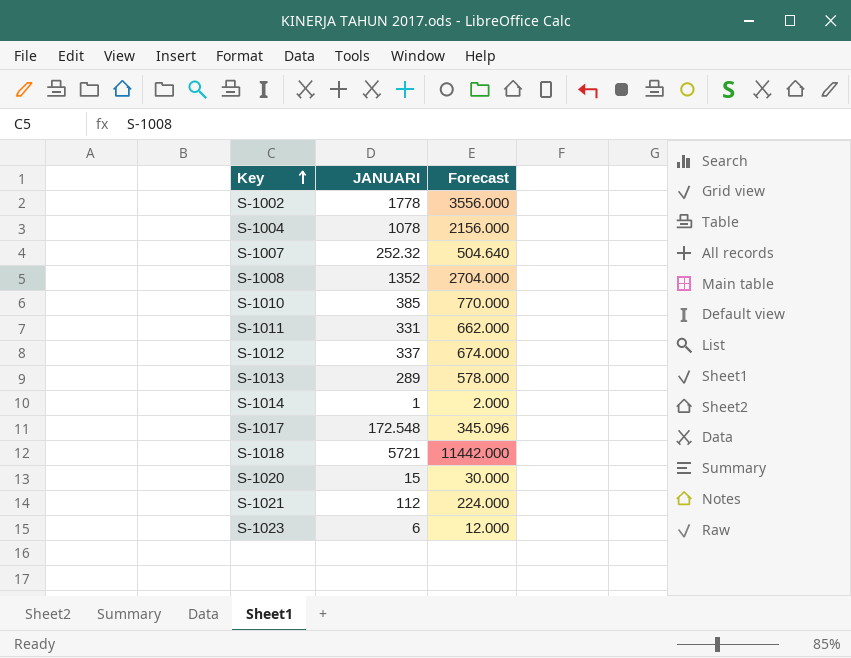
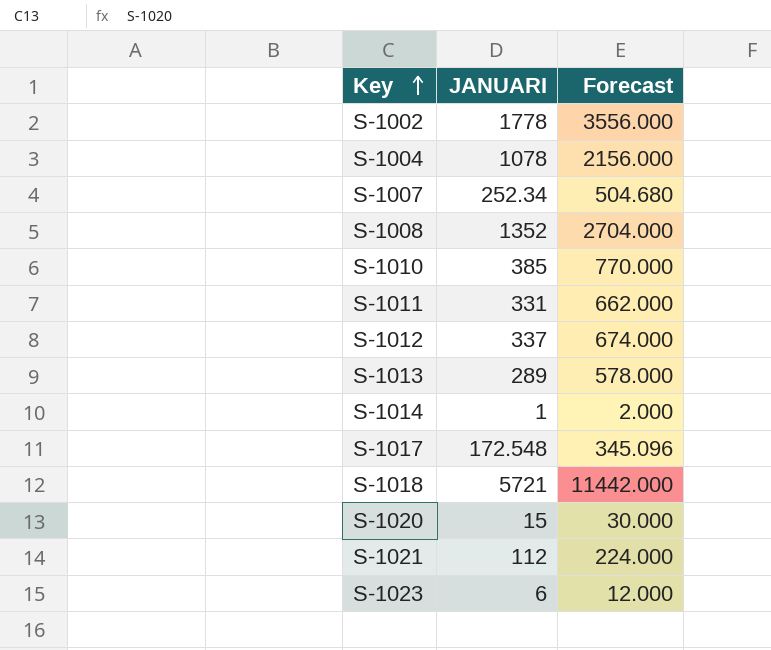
S-1007 | JANUARI: 252.32 -> 252.34
S-1007 | Forecast: 504.640 -> 504.680

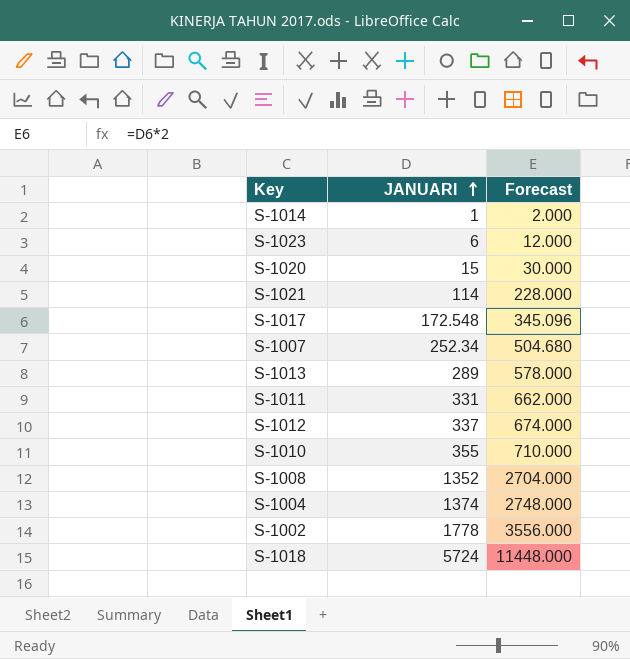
row order: Key ascending -> JANUARI ascending
S-1021 | JANUARI: 112 -> 114
S-1021 | Forecast: 224.000 -> 228.000
S-1010 | JANUARI: 385 -> 355
S-1010 | Forecast: 770.000 -> 710.000
S-1004 | JANUARI: 1078 -> 1374
S-1004 | Forecast: 2156.000 -> 2748.000
S-1018 | JANUARI: 5721 -> 5724
S-1018 | Forecast: 11442.000 -> 11448.000

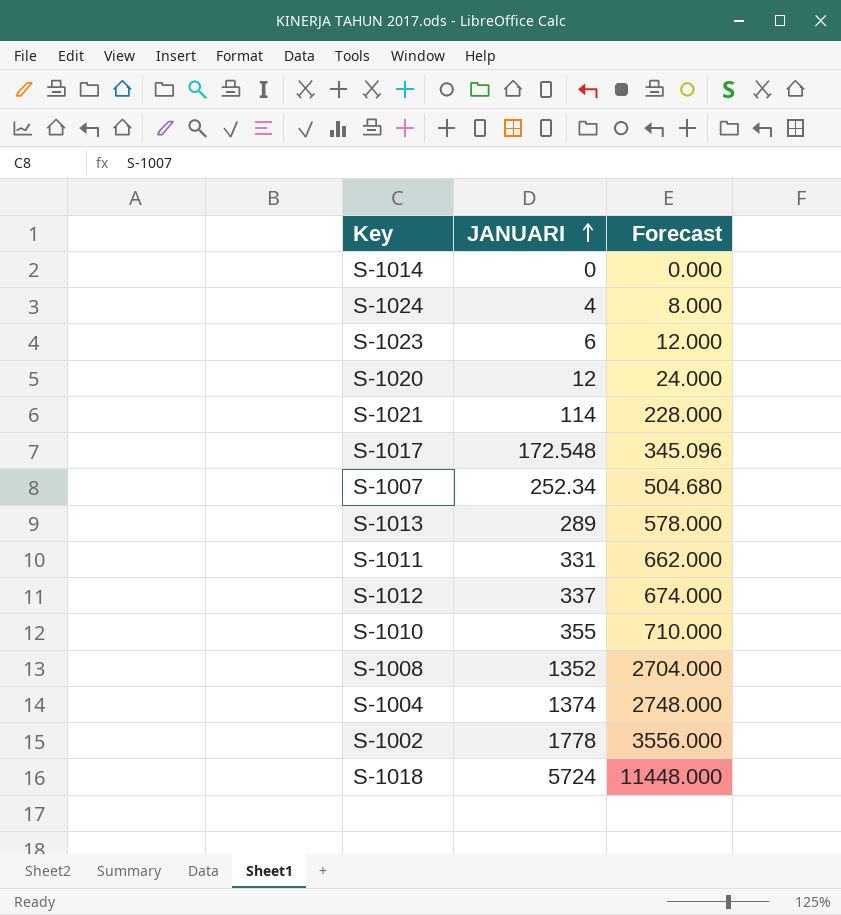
S-1014 | JANUARI: 1 -> 0
S-1014 | Forecast: 2.000 -> 0.000
row S-1024: none -> 4 | 8.000
S-1020 | JANUARI: 15 -> 12
S-1020 | Forecast: 30.000 -> 24.000

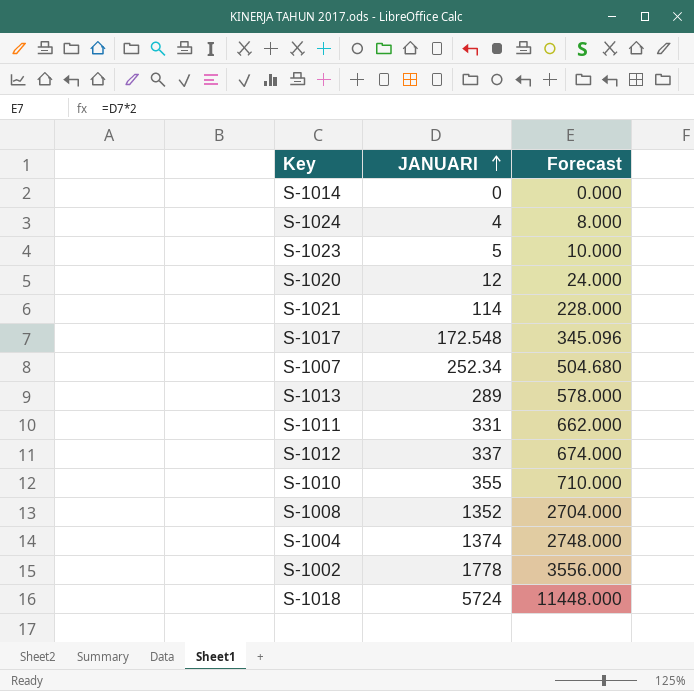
S-1023 | JANUARI: 6 -> 5
S-1023 | Forecast: 12.000 -> 10.000

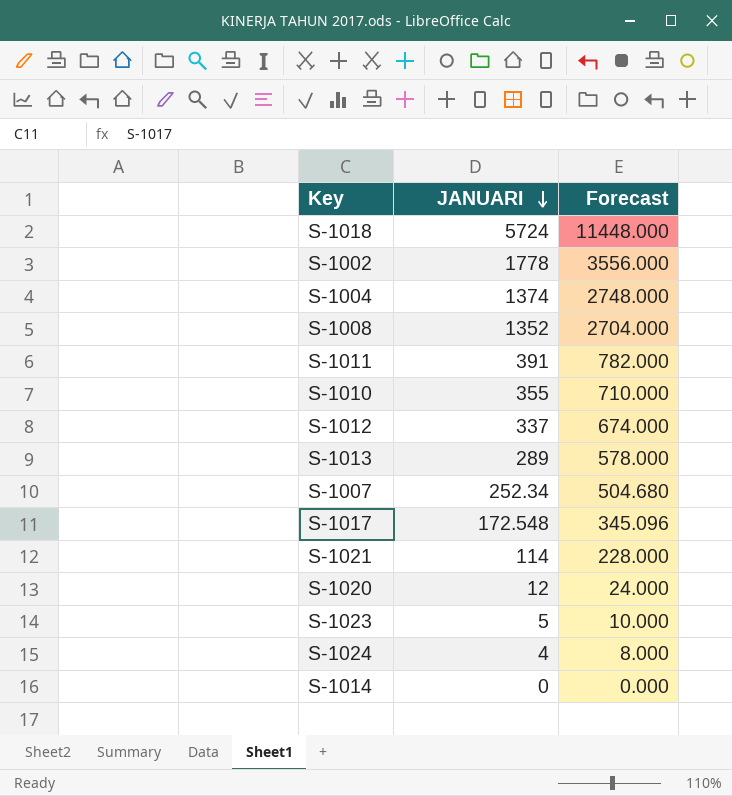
row order: JANUARI ascending -> JANUARI descending
S-1011 | JANUARI: 331 -> 391
S-1011 | Forecast: 662.000 -> 782.000

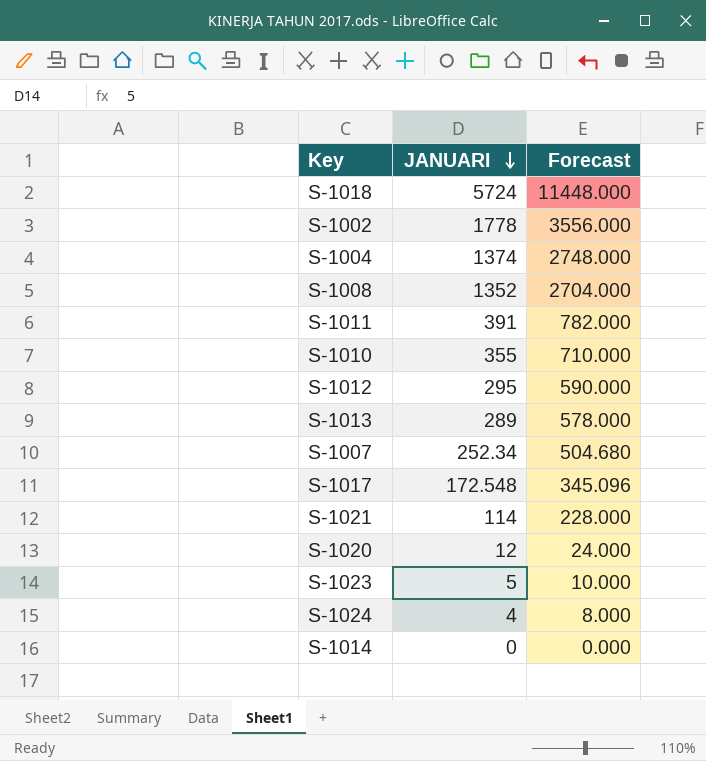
S-1012 | JANUARI: 337 -> 295
S-1012 | Forecast: 674.000 -> 590.000

